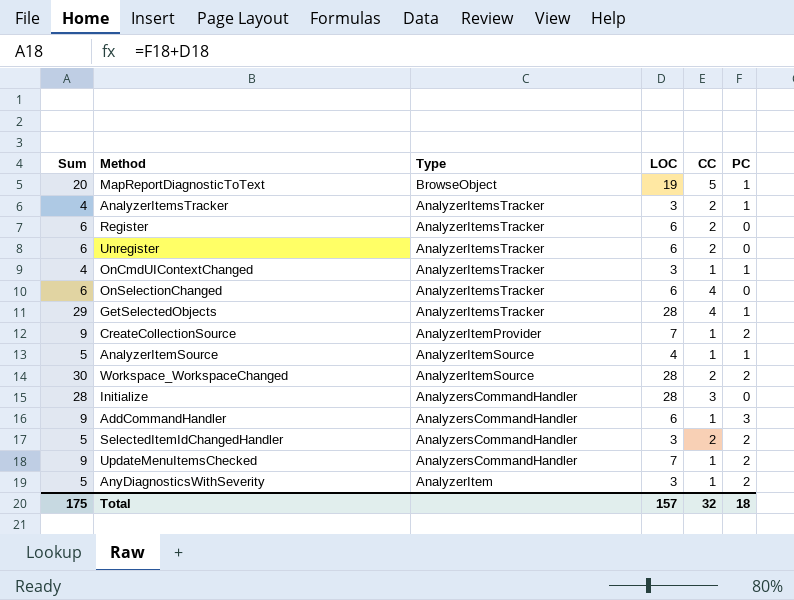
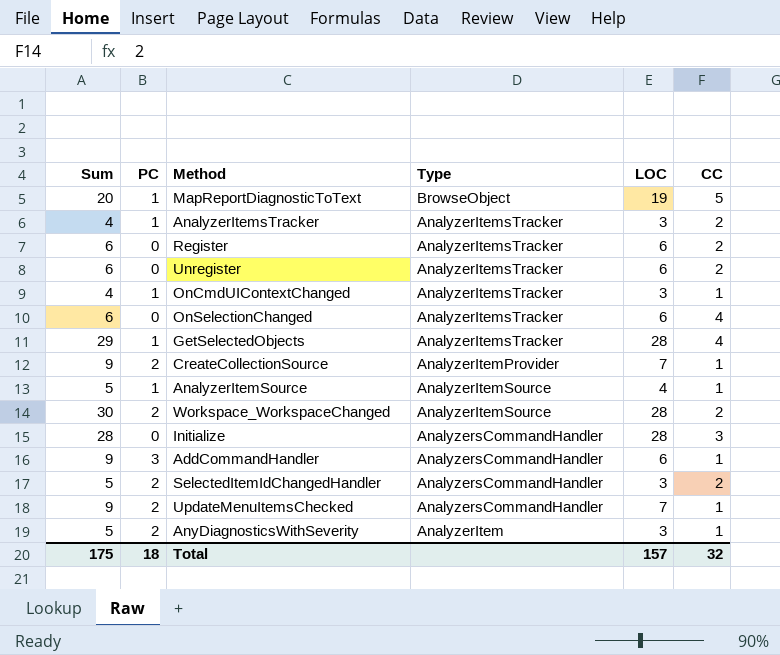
column PC | position: 6 -> 2

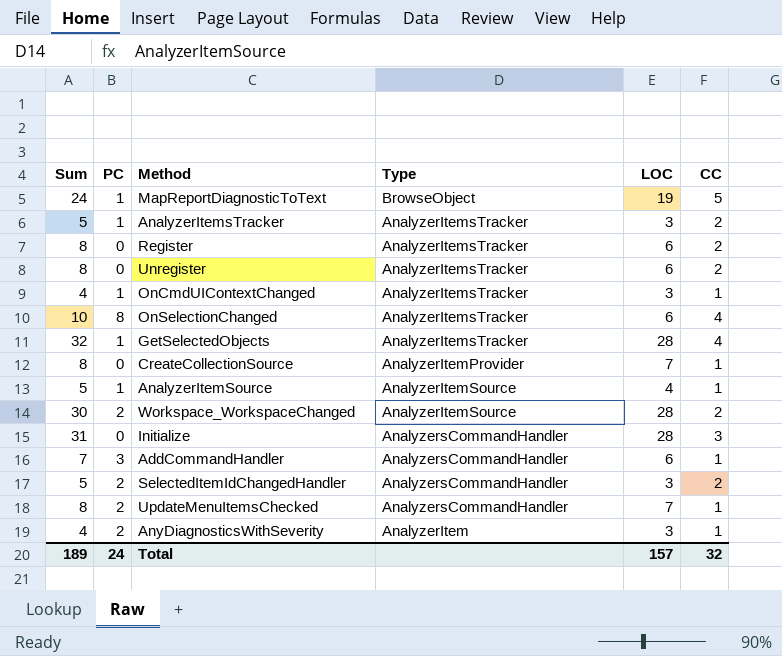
column Sum | formula: [PC] + [LOC] -> [LOC] + [CC]
OnSelectionChanged | PC: 0 -> 8
CreateCollectionSource | PC: 2 -> 0
Total | Sum: 175 -> 189
Total | PC: 18 -> 24

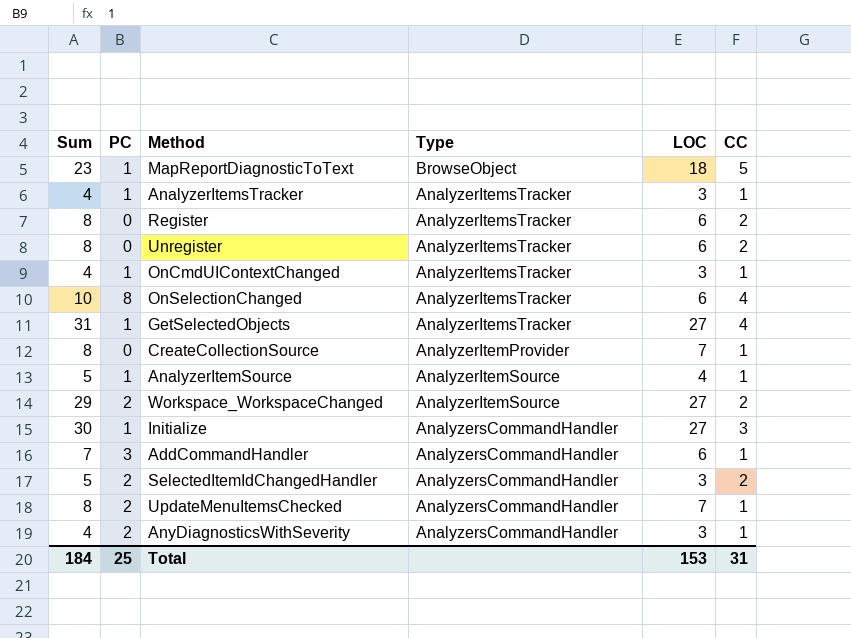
MapReportDiagnosticToText | Sum: 24 -> 23
MapReportDiagnosticToText | LOC: 19 -> 18
AnalyzerItemsTracker | Sum: 5 -> 4
AnalyzerItemsTracker | CC: 2 -> 1
GetSelectedObjects | Sum: 32 -> 31
GetSelectedObjects | LOC: 28 -> 27
Workspace_WorkspaceChanged | Sum: 30 -> 29
Workspace_WorkspaceChanged | LOC: 28 -> 27
Initialize | Sum: 31 -> 30
Initialize | PC: 0 -> 1
Initialize | LOC: 28 -> 27
AnyDiagnosticsWithSeverity | Type: AnalyzerItem -> AnalyzersCommandHandler
Total | Sum: 189 -> 184
Total | PC: 24 -> 25
Total | LOC: 157 -> 153
Total | CC: 32 -> 31

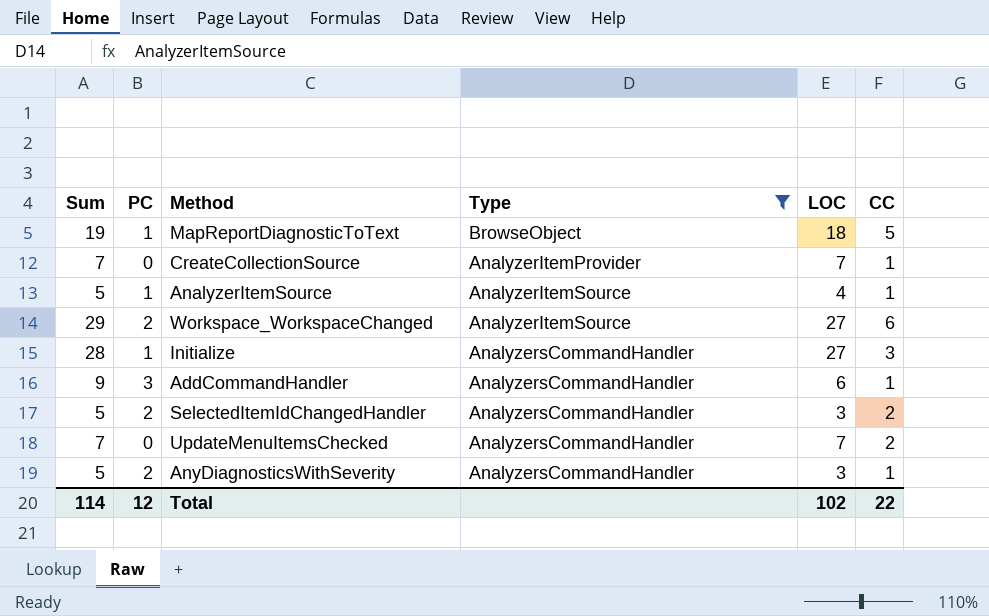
filter: none -> Type != AnalyzerItemsTracker
column Sum | formula: [LOC] + [CC] -> [PC] + [LOC]
Workspace_WorkspaceChanged | CC: 2 -> 6
UpdateMenuItemsChecked | PC: 2 -> 0
UpdateMenuItemsChecked | CC: 1 -> 2
Total | Sum: 184 -> 114
Total | PC: 25 -> 12
Total | LOC: 153 -> 102
Total | CC: 31 -> 22

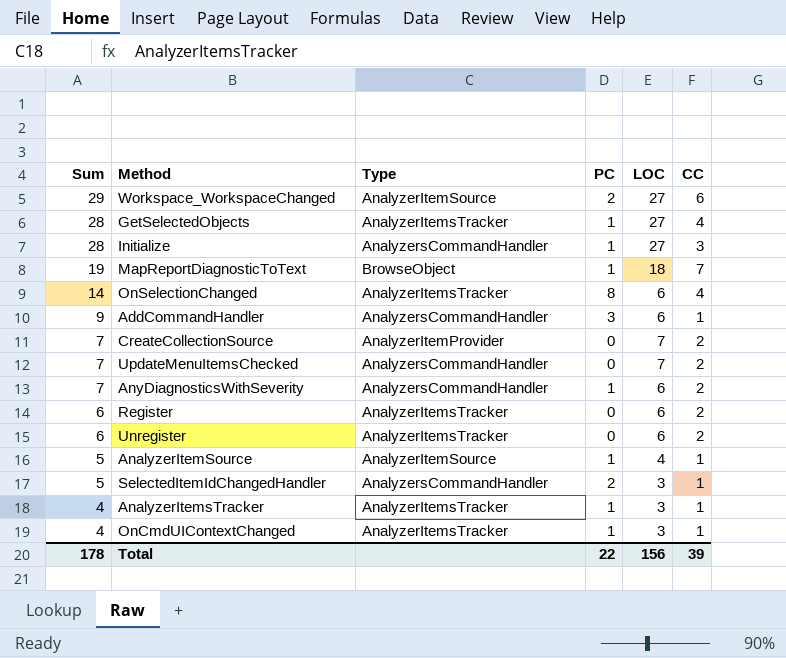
filter: Type != AnalyzerItemsTracker -> none
row order: none -> Sum descending
column PC | position: 2 -> 4
MapReportDiagnosticToText | CC: 5 -> 7
CreateCollectionSource | CC: 1 -> 2
AnyDiagnosticsWithSeverity | Sum: 5 -> 7
AnyDiagnosticsWithSeverity | PC: 2 -> 1
AnyDiagnosticsWithSeverity | LOC: 3 -> 6
AnyDiagnosticsWithSeverity | CC: 1 -> 2
SelectedItemIdChangedHandler | CC: 2 -> 1
Total | Sum: 114 -> 178
Total | PC: 12 -> 22
Total | LOC: 102 -> 156
Total | CC: 22 -> 39

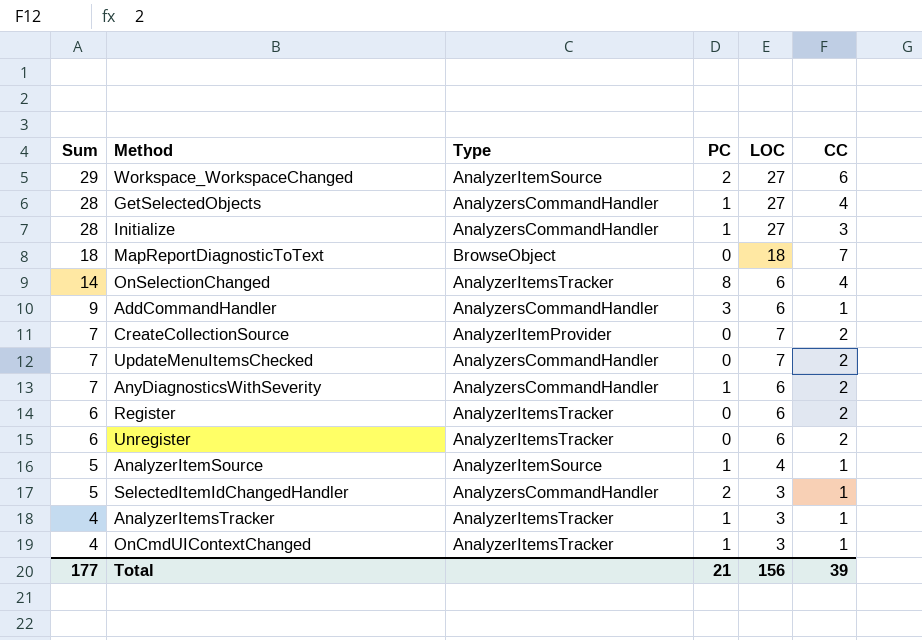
GetSelectedObjects | Type: AnalyzerItemsTracker -> AnalyzersCommandHandler
MapReportDiagnosticToText | Sum: 19 -> 18
MapReportDiagnosticToText | PC: 1 -> 0
Total | Sum: 178 -> 177
Total | PC: 22 -> 21

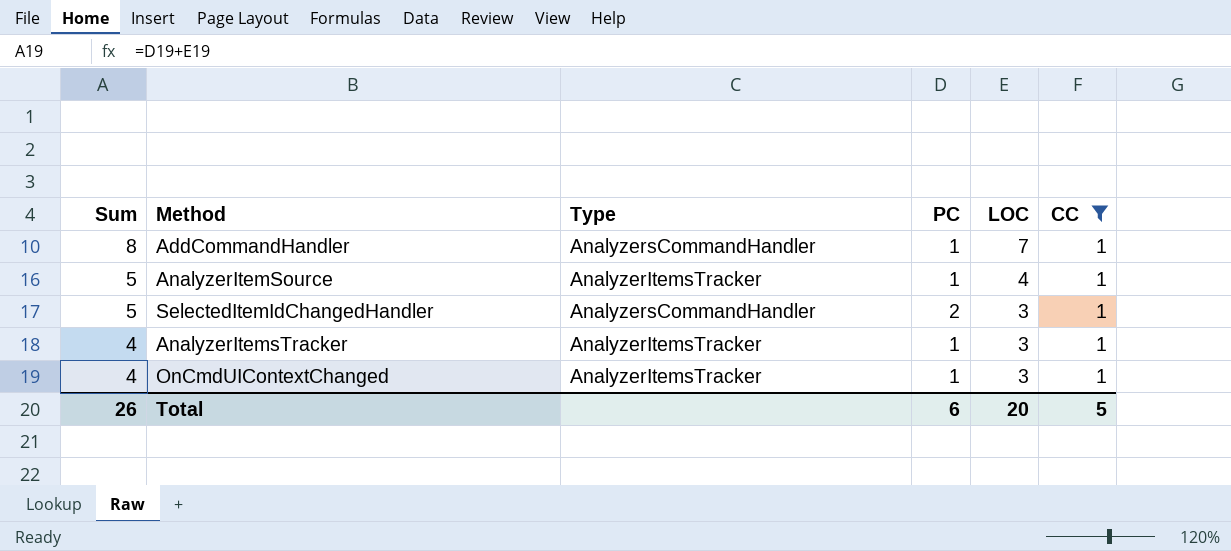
filter: none -> CC = 1
AddCommandHandler | Sum: 9 -> 8
AddCommandHandler | PC: 3 -> 1
AddCommandHandler | LOC: 6 -> 7
AnalyzerItemSource | Type: AnalyzerItemSource -> AnalyzerItemsTracker
Total | Sum: 177 -> 26
Total | PC: 21 -> 6
Total | LOC: 156 -> 20
Total | CC: 39 -> 5

